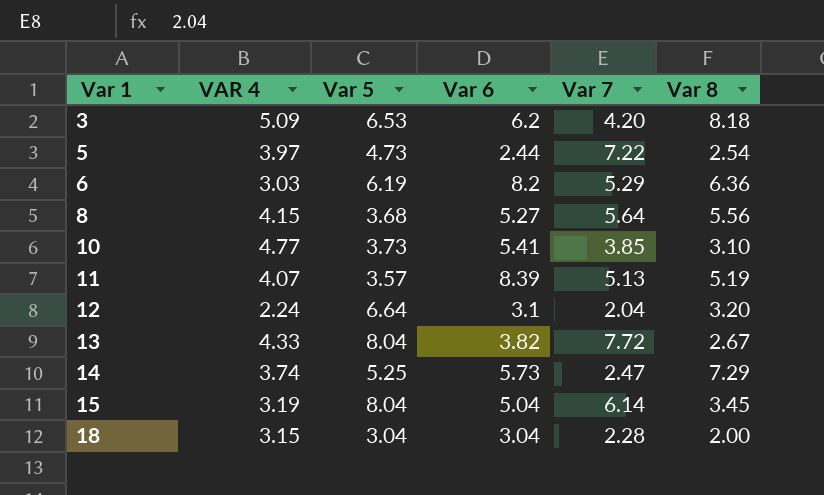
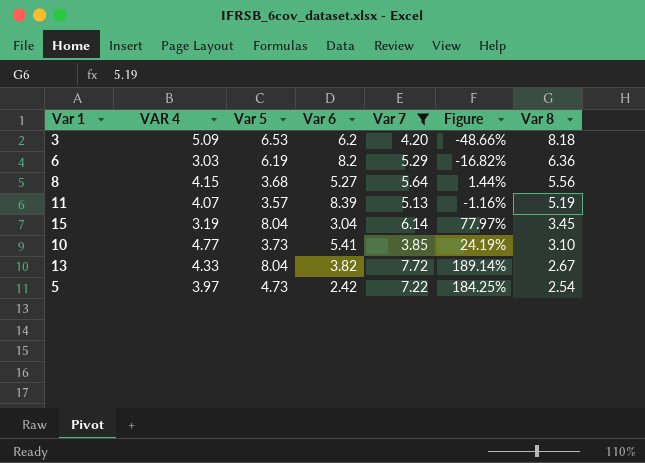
filter: none -> Var 7 >= 3.85
row order: Var 1 ascending -> Var 8 descending
column Figure | formula: none -> ([Var 7] - [Var 8]) / [Var 8]
15 | Var 6: 5.04 -> 3.04
5 | Var 6: 2.44 -> 2.42

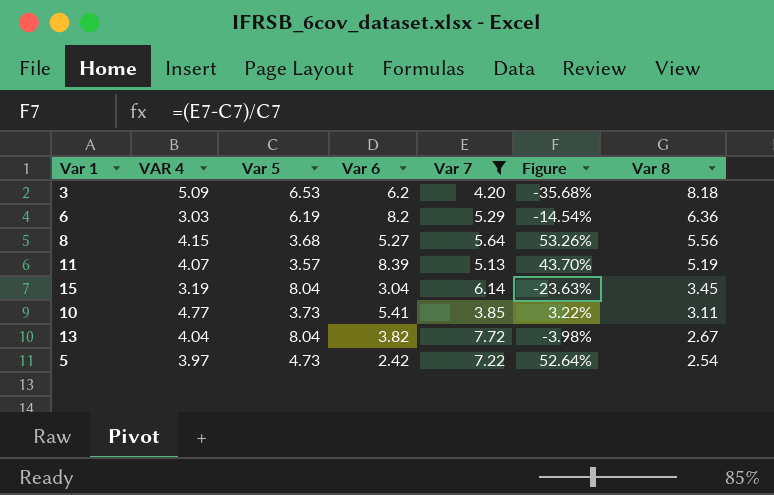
column Figure | formula: ([Var 7] - [Var 8]) / [Var 8] -> ([Var 7] - [Var 5]) / [Var 5]
10 | Var 8: 3.10 -> 3.11
13 | VAR 4: 4.33 -> 4.04

